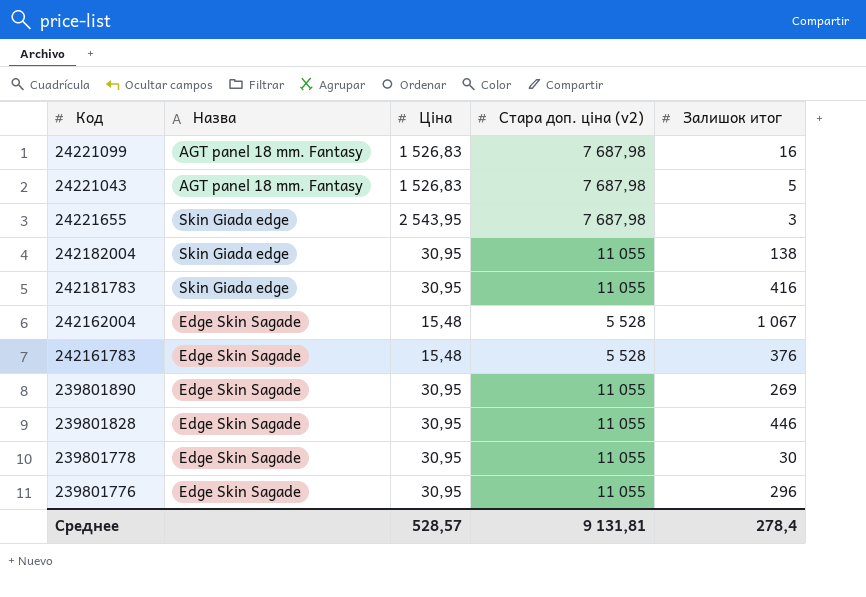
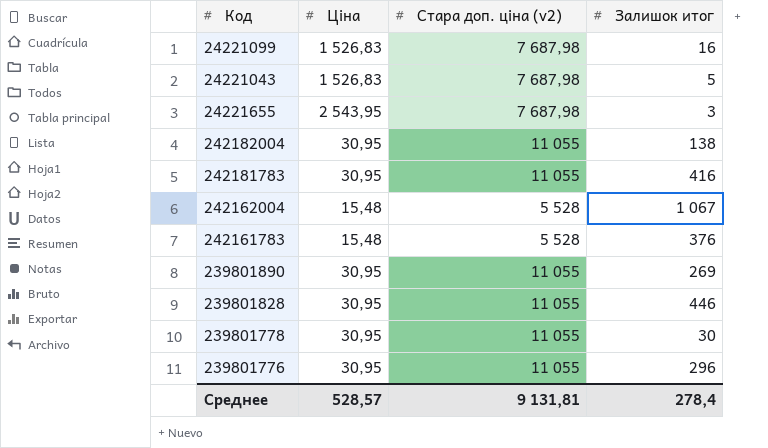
column Назва | position: 2 -> none

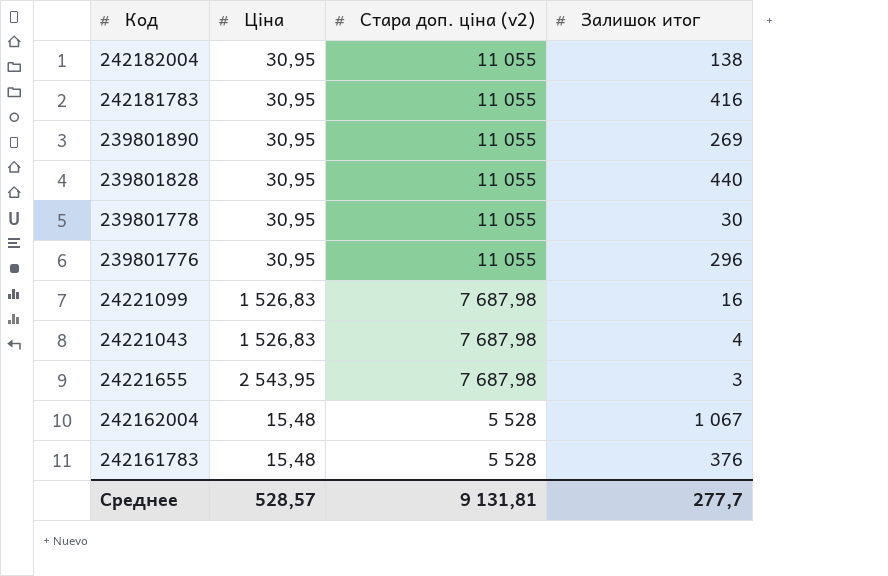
row order: none -> Стара доп. ціна (v2) descending
239801828 | Залишок итог: 446 -> 440
24221043 | Залишок итог: 5 -> 4
Среднее | Залишок итог: 278,4 -> 277,7

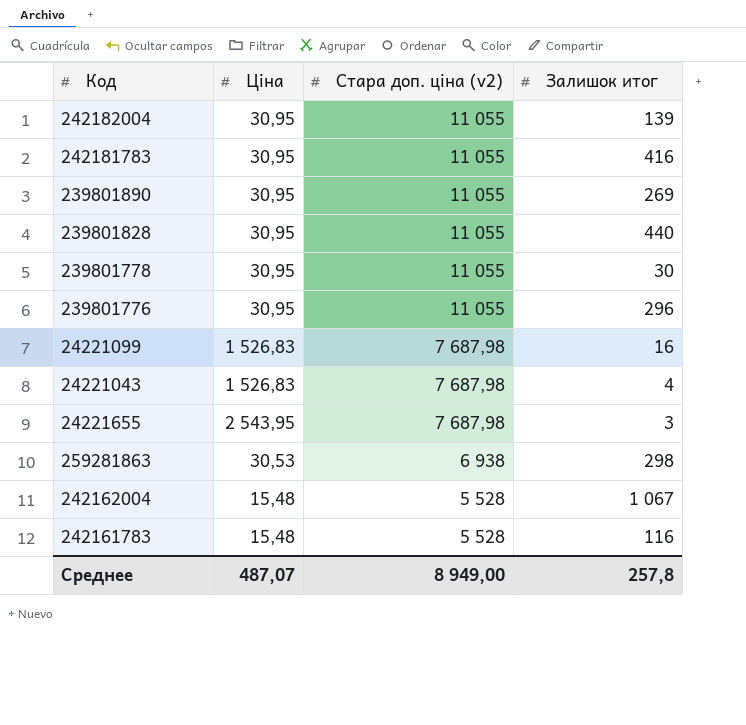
242182004 | Залишок итог: 138 -> 139
row 259281863: none -> 30,53 | 6 938 | 298
242161783 | Залишок итог: 376 -> 116
Среднее | Ціна: 528,57 -> 487,07
Среднее | Стара доп. ціна (v2): 9 131,81 -> 8 949,00
Среднее | Залишок итог: 277,7 -> 257,8

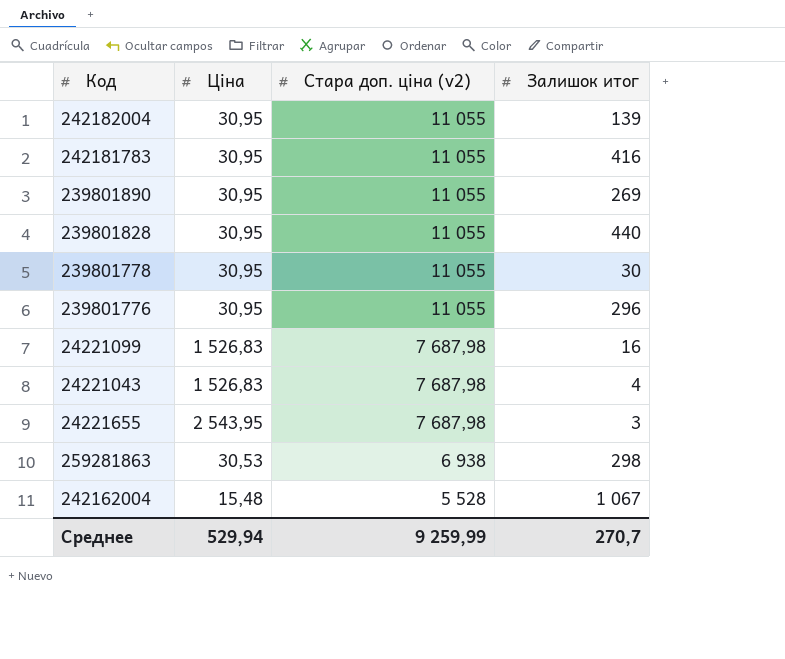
row 242161783: 15,48 | 5 528 | 116 -> none
Среднее | Ціна: 487,07 -> 529,94
Среднее | Стара доп. ціна (v2): 8 949,00 -> 9 259,99
Среднее | Залишок итог: 257,8 -> 270,7

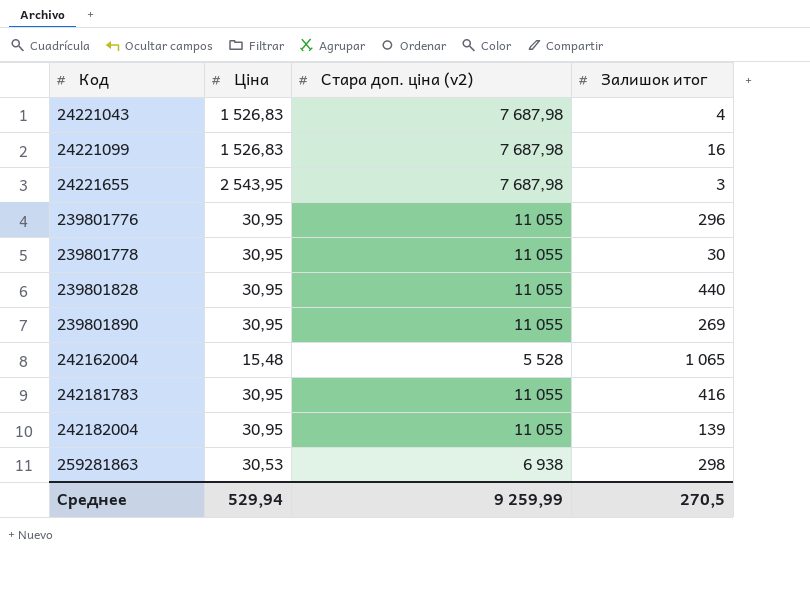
row order: Стара доп. ціна (v2) descending -> Код ascending
242162004 | Залишок итог: 1 067 -> 1 065
Среднее | Залишок итог: 270,7 -> 270,5

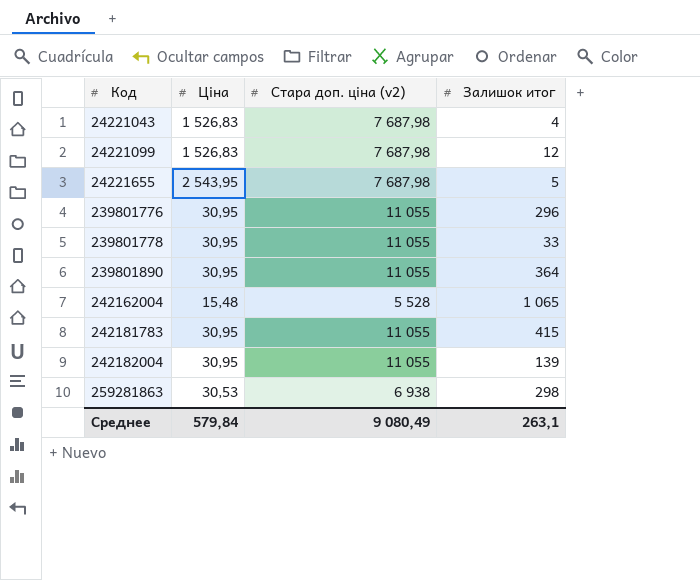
row 239801828: 30,95 | 11 055 | 440 -> none
24221099 | Залишок итог: 16 -> 12
24221655 | Залишок итог: 3 -> 5
239801778 | Залишок итог: 30 -> 33
239801890 | Залишок итог: 269 -> 364
242181783 | Залишок итог: 416 -> 415
Среднее | Ціна: 529,94 -> 579,84
Среднее | Стара доп. ціна (v2): 9 259,99 -> 9 080,49
Среднее | Залишок итог: 270,5 -> 263,1

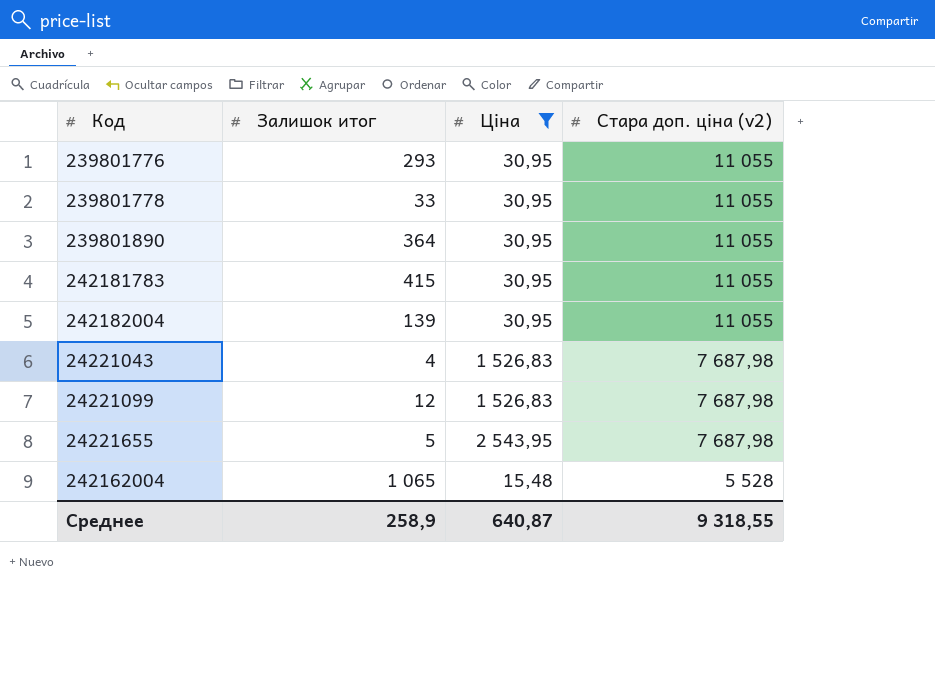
filter: none -> Ціна != 30,53
row order: Код ascending -> Стара доп. ціна (v2) descending
column Залишок итог | position: 4 -> 2
239801776 | Залишок итог: 296 -> 293
Среднее | Залишок итог: 263,1 -> 258,9
Среднее | Ціна: 579,84 -> 640,87
Среднее | Стара доп. ціна (v2): 9 080,49 -> 9 318,55

